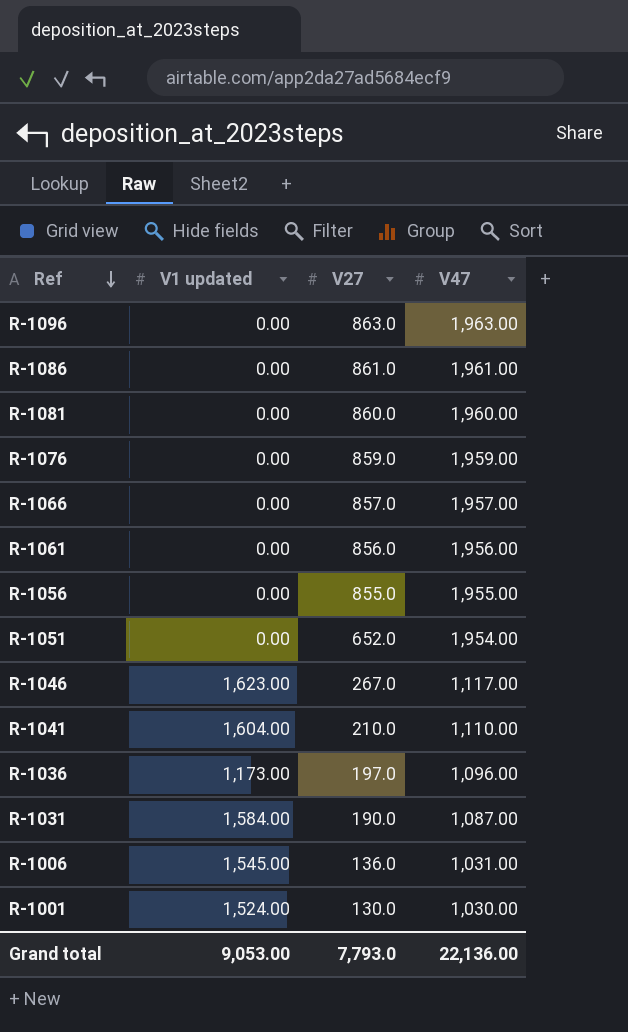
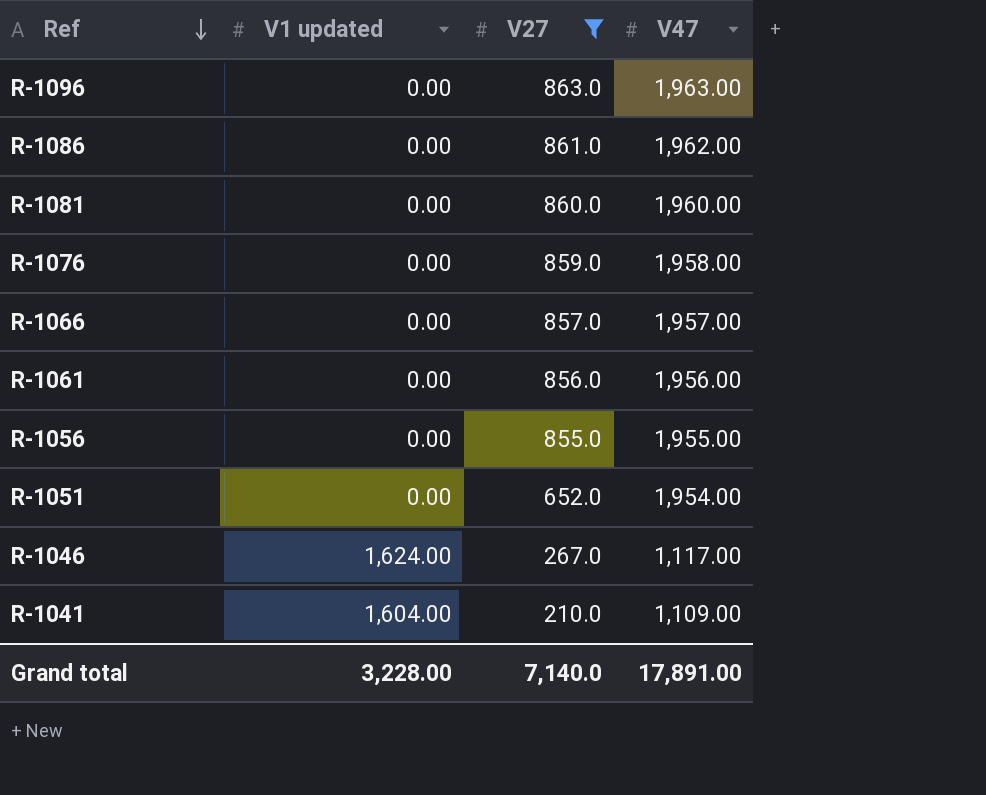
filter: none -> V27 >= 210.0
R-1086 | V47: 1,961.00 -> 1,962.00
R-1076 | V47: 1,959.00 -> 1,958.00
R-1046 | V1 updated: 1,623.00 -> 1,624.00
R-1041 | V47: 1,110.00 -> 1,109.00
Grand total | V1 updated: 9,053.00 -> 3,228.00
Grand total | V27: 7,793.0 -> 7,140.0
Grand total | V47: 22,136.00 -> 17,891.00

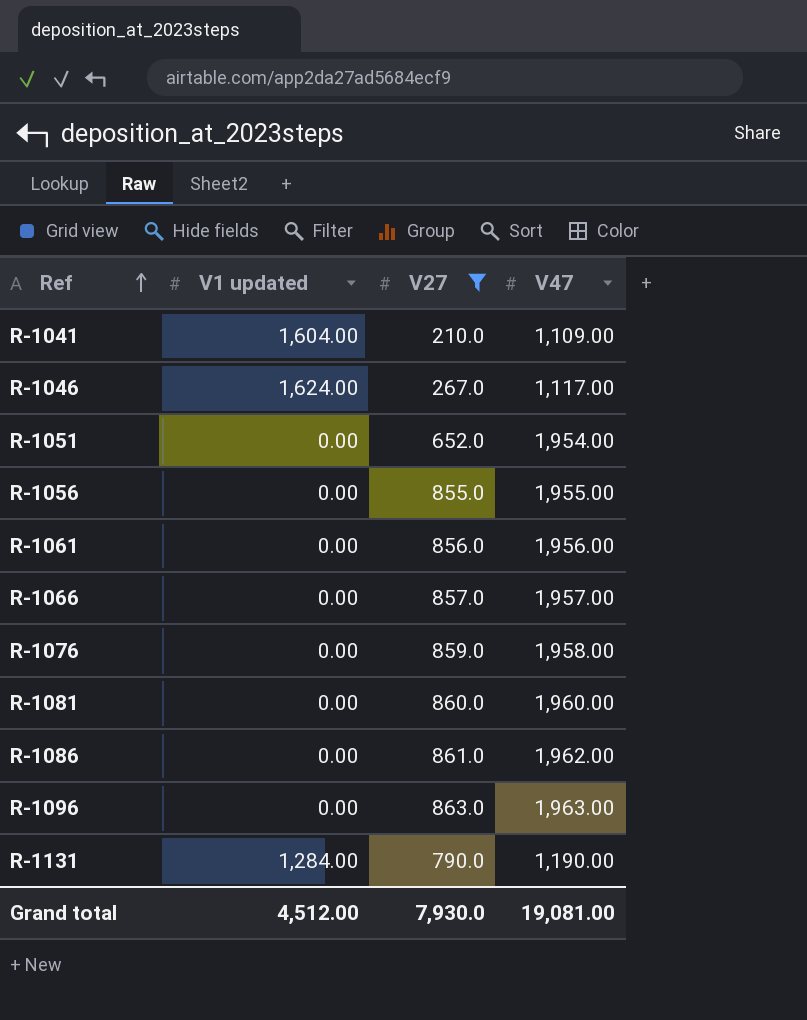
row order: Ref descending -> Ref ascending
row R-1131: none -> 1,284.00 | 790.0 | 1,190.00
Grand total | V1 updated: 3,228.00 -> 4,512.00
Grand total | V27: 7,140.0 -> 7,930.0
Grand total | V47: 17,891.00 -> 19,081.00

